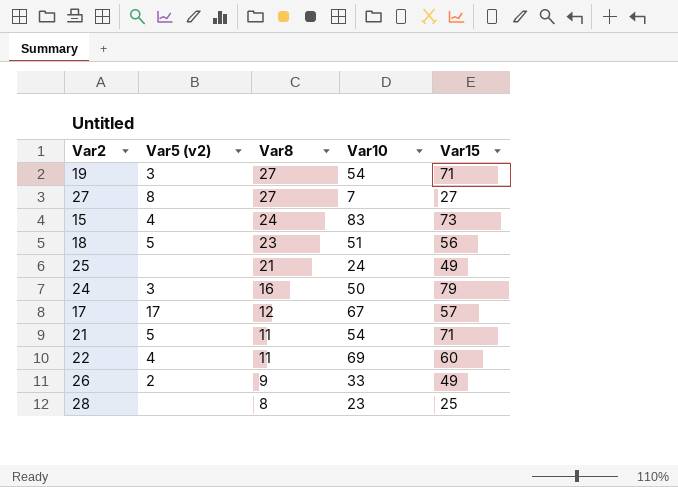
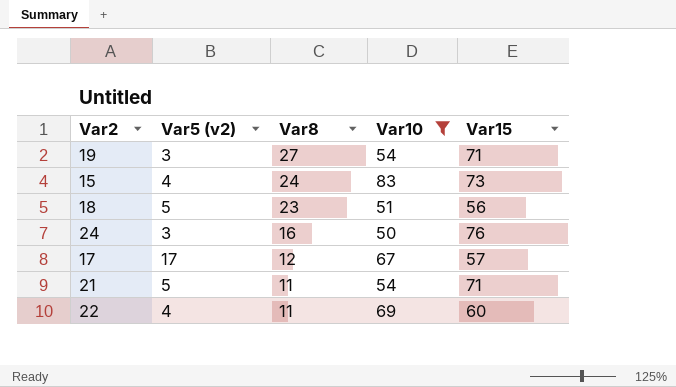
filter: none -> Var10 >= 50
24 | Var15: 79 -> 76

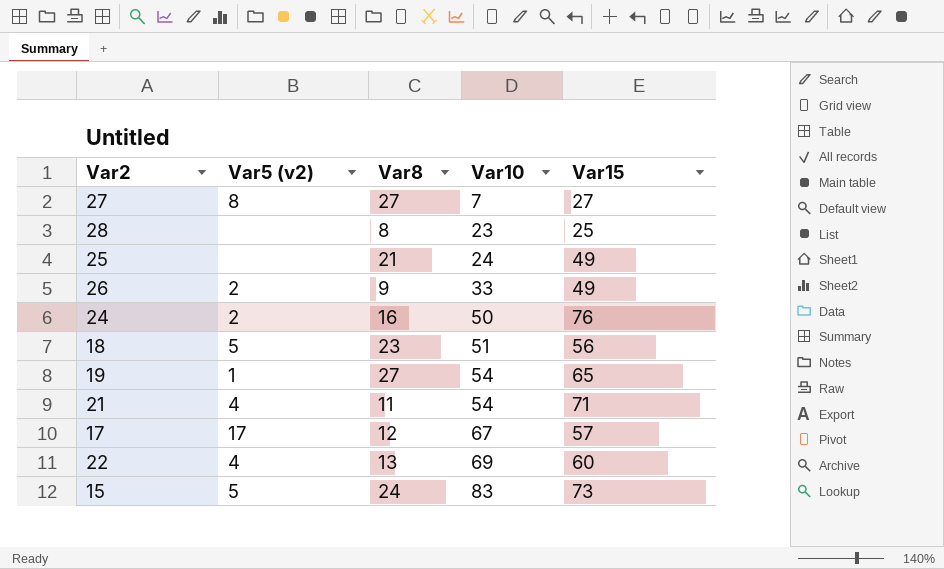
filter: Var10 >= 50 -> none
row order: Var8 descending -> Var10 ascending
24 | Var5 (v2): 3 -> 2
19 | Var5 (v2): 3 -> 1
19 | Var15: 71 -> 65
21 | Var5 (v2): 5 -> 4
22 | Var8: 11 -> 13
15 | Var5 (v2): 4 -> 5

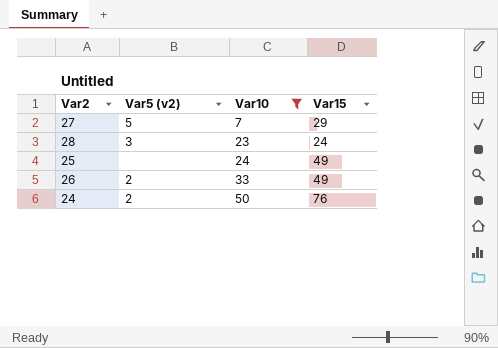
filter: none -> Var10 <= 50
column Var8 | position: 3 -> none
27 | Var5 (v2): 8 -> 5
27 | Var15: 27 -> 29
28 | Var5 (v2): none -> 3
28 | Var15: 25 -> 24

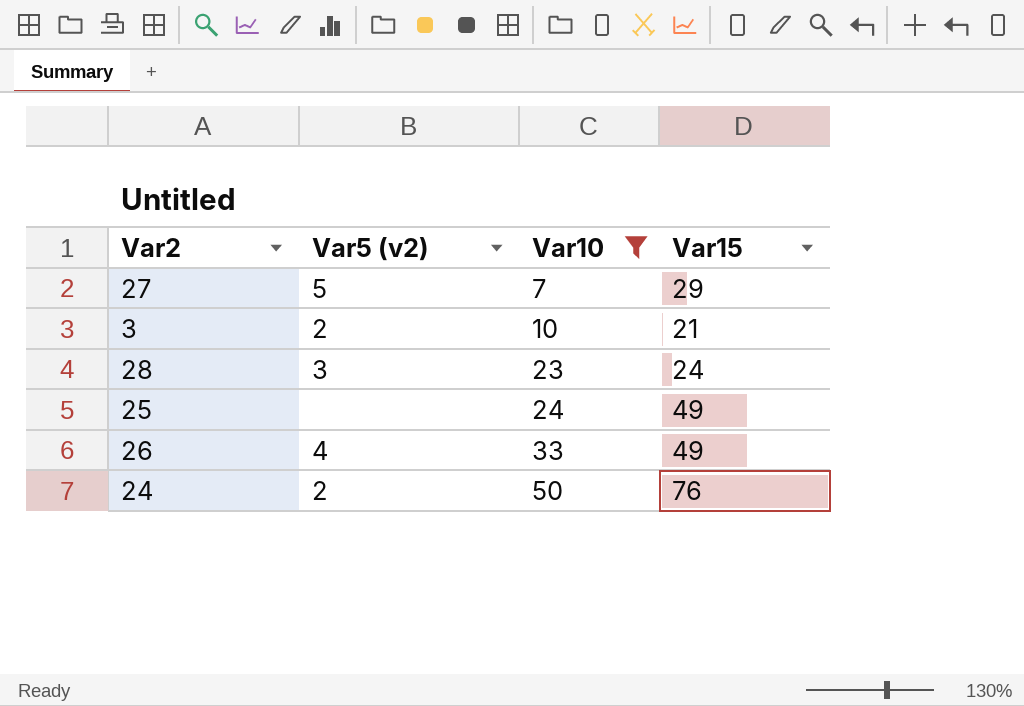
row 3: none -> 2 | 10 | 21
26 | Var5 (v2): 2 -> 4

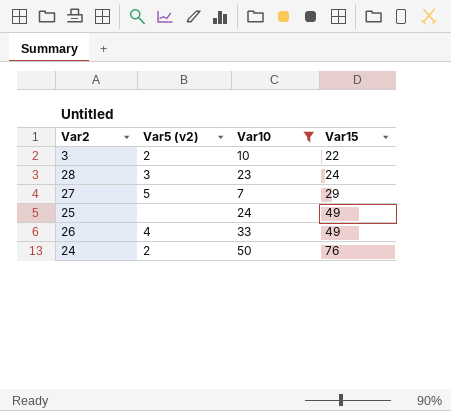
row order: Var10 ascending -> Var15 ascending
3 | Var15: 21 -> 22

